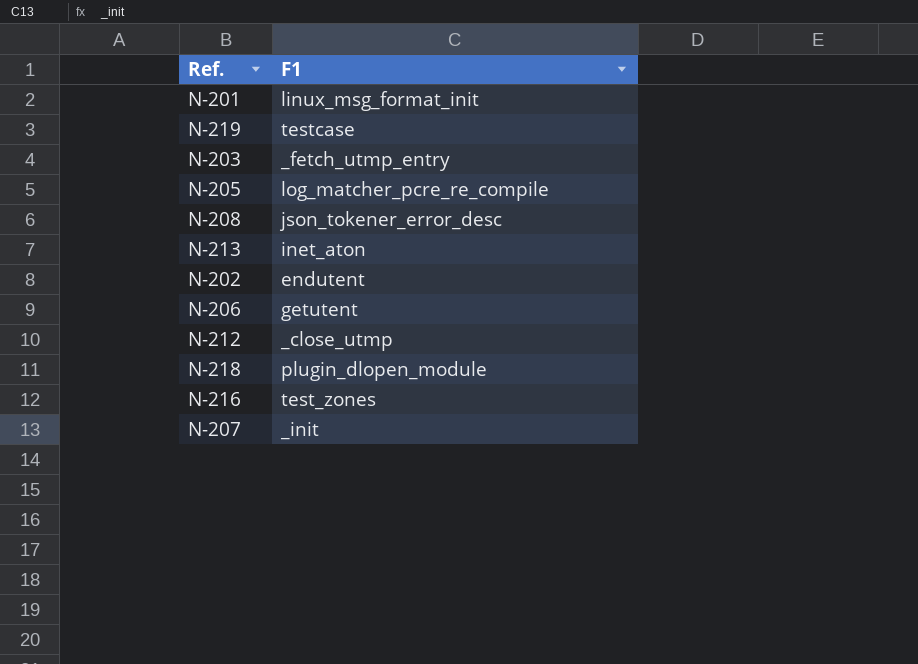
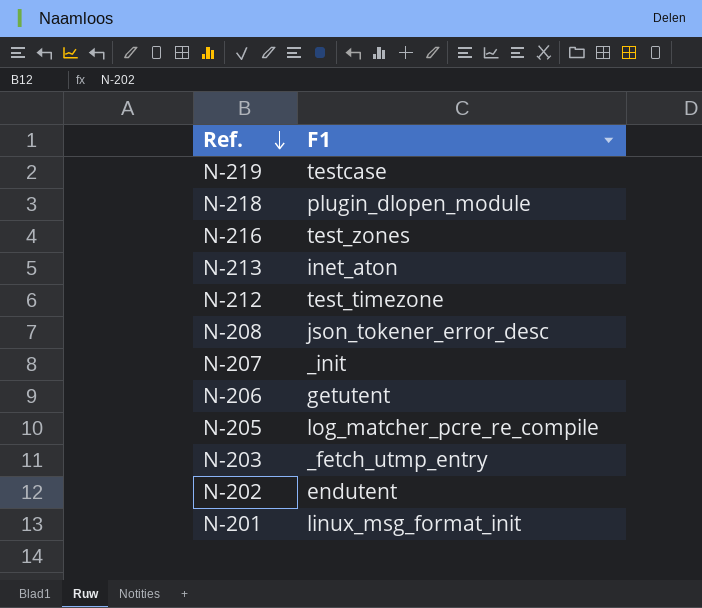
row order: none -> Ref. descending
N-212 | F1: _close_utmp -> test_timezone

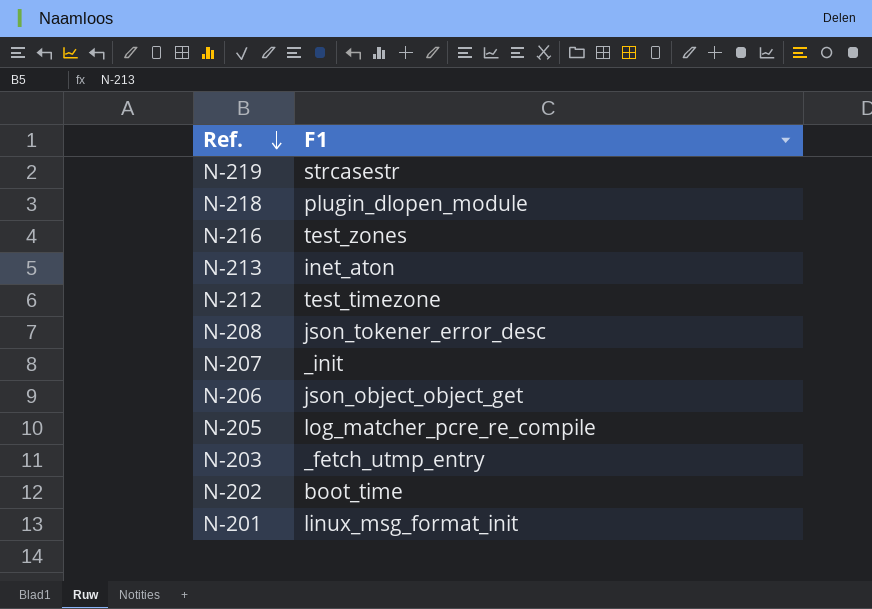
N-219 | F1: testcase -> strcasestr
N-206 | F1: getutent -> json_object_object_get
N-202 | F1: endutent -> boot_time

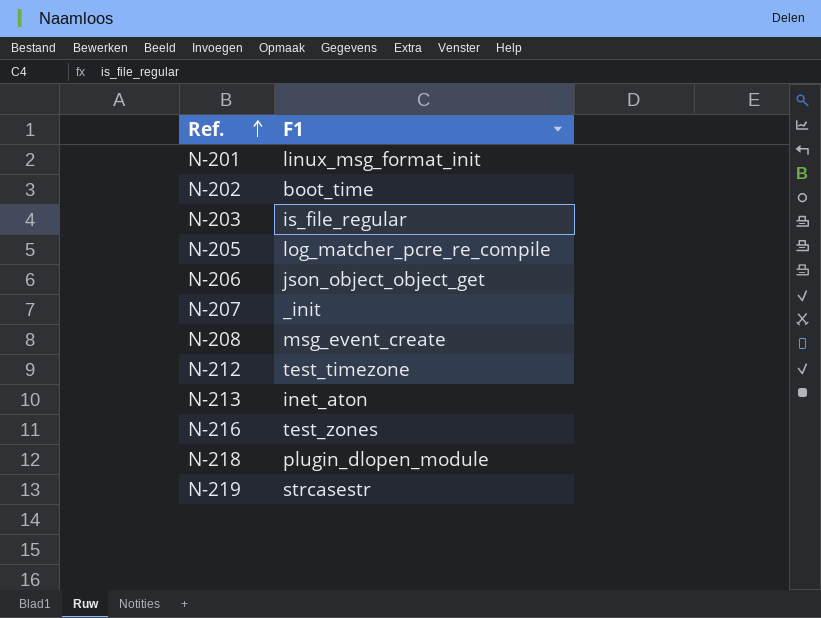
row order: Ref. descending -> Ref. ascending
N-203 | F1: _fetch_utmp_entry -> is_file_regular
N-208 | F1: json_tokener_error_desc -> msg_event_create

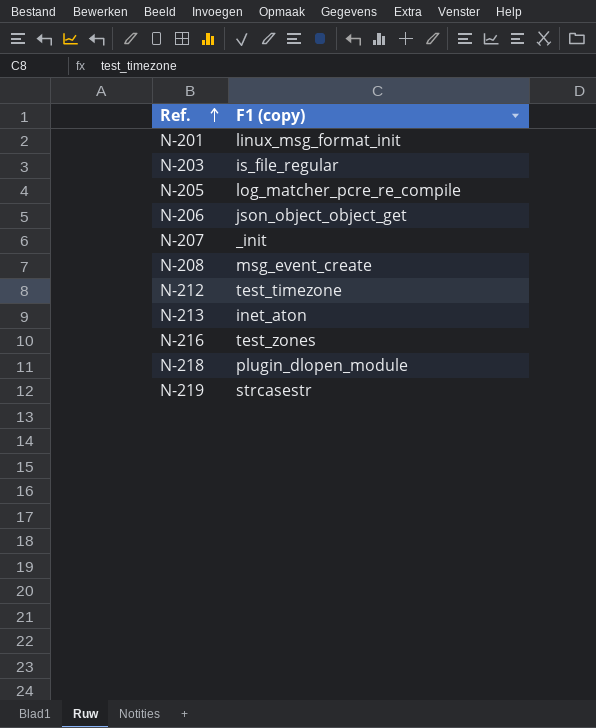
column name: F1 -> F1 (copy)
row N-202: boot_time -> none

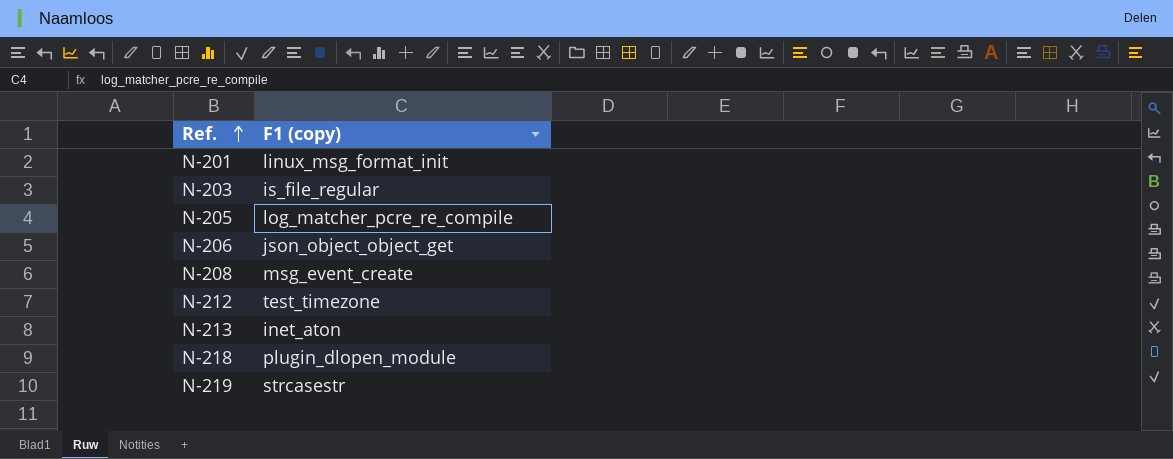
row N-207: _init -> none
row N-216: test_zones -> none

